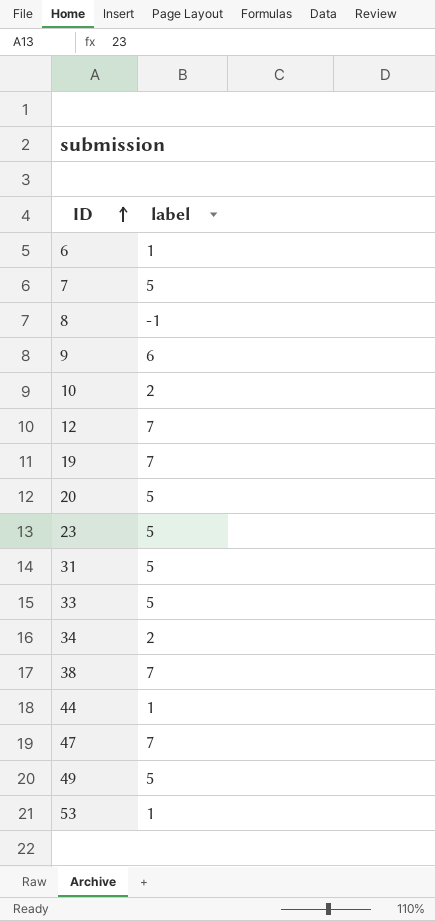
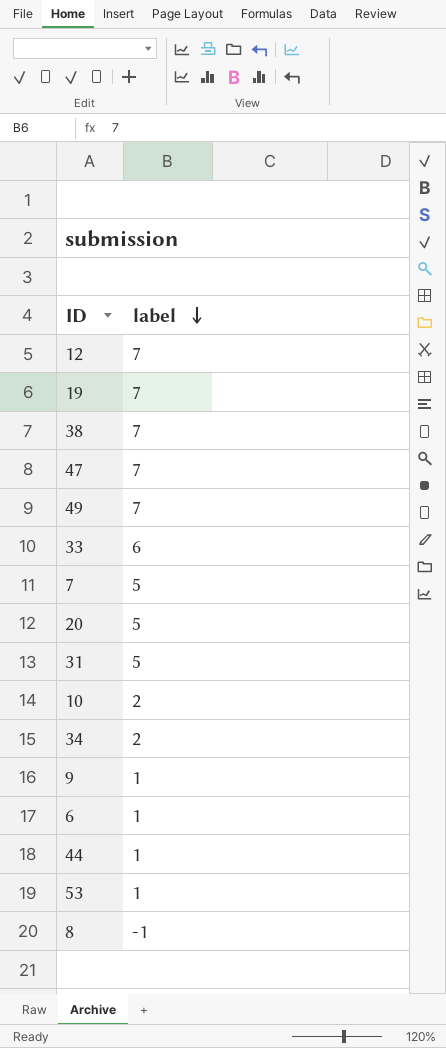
row order: ID ascending -> label descending
row 23: 5 -> none
49 | label: 5 -> 7
33 | label: 5 -> 6
9 | label: 6 -> 1

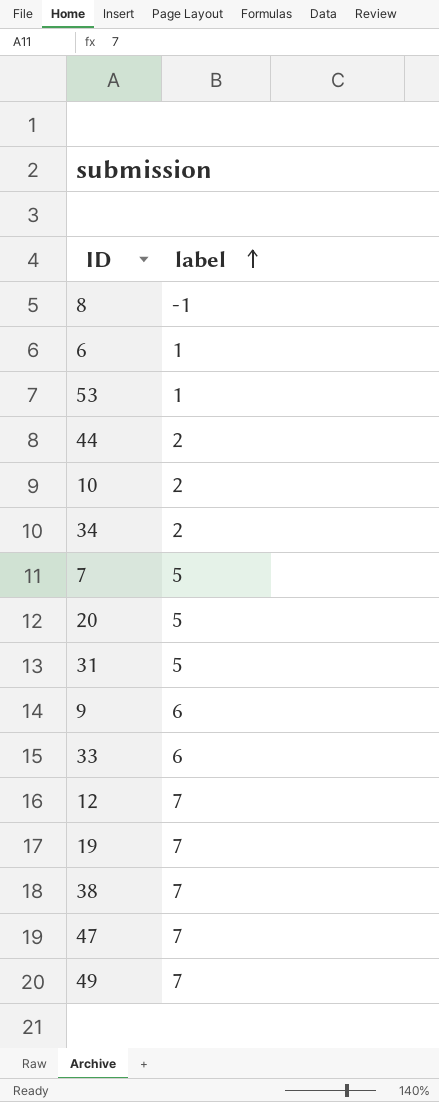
row order: label descending -> label ascending
44 | label: 1 -> 2
9 | label: 1 -> 6

